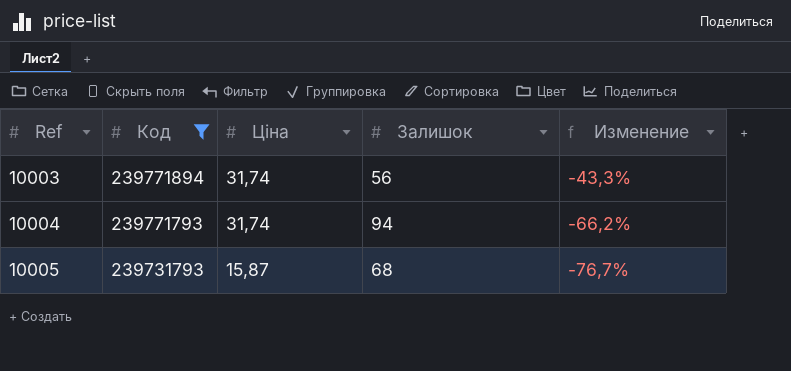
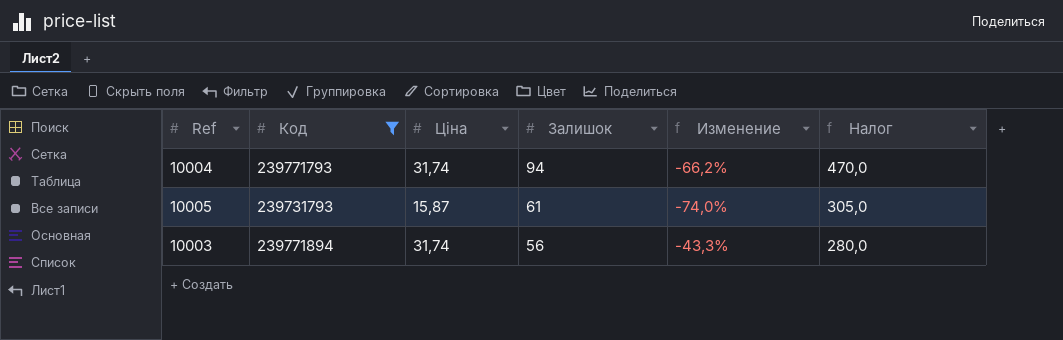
row order: Ref ascending -> Залишок descending
column Налог | formula: none -> [Залишок] * 5
10005 | Залишок: 68 -> 61
10005 | Изменение: -76,7% -> -74,0%

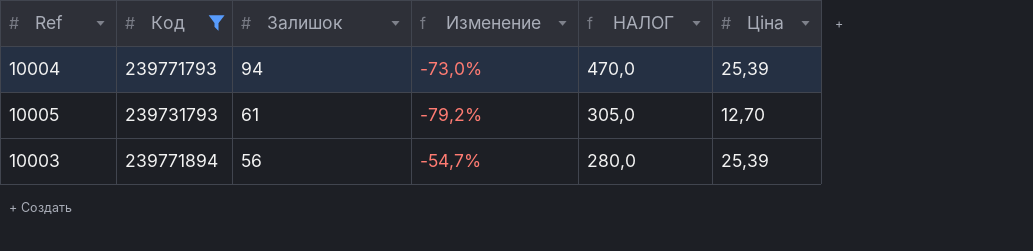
column name: Налог -> НАЛОГ
column Ціна | position: 3 -> 6
10004 | Изменение: -66,2% -> -73,0%
10004 | Ціна: 31,74 -> 25,39
10005 | Изменение: -74,0% -> -79,2%
10005 | Ціна: 15,87 -> 12,70
10003 | Изменение: -43,3% -> -54,7%
10003 | Ціна: 31,74 -> 25,39

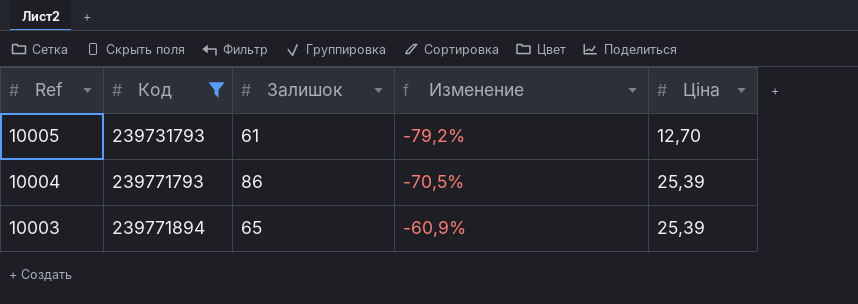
row order: Залишок descending -> Ref descending
column НАЛОГ | formula: [Залишок] * 5 -> none
10004 | Залишок: 94 -> 86
10004 | Изменение: -73,0% -> -70,5%
10003 | Залишок: 56 -> 65
10003 | Изменение: -54,7% -> -60,9%

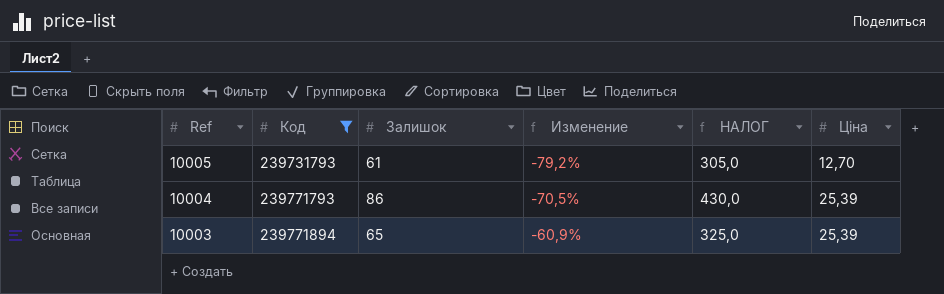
column НАЛОГ | formula: none -> [Залишок] * 5

